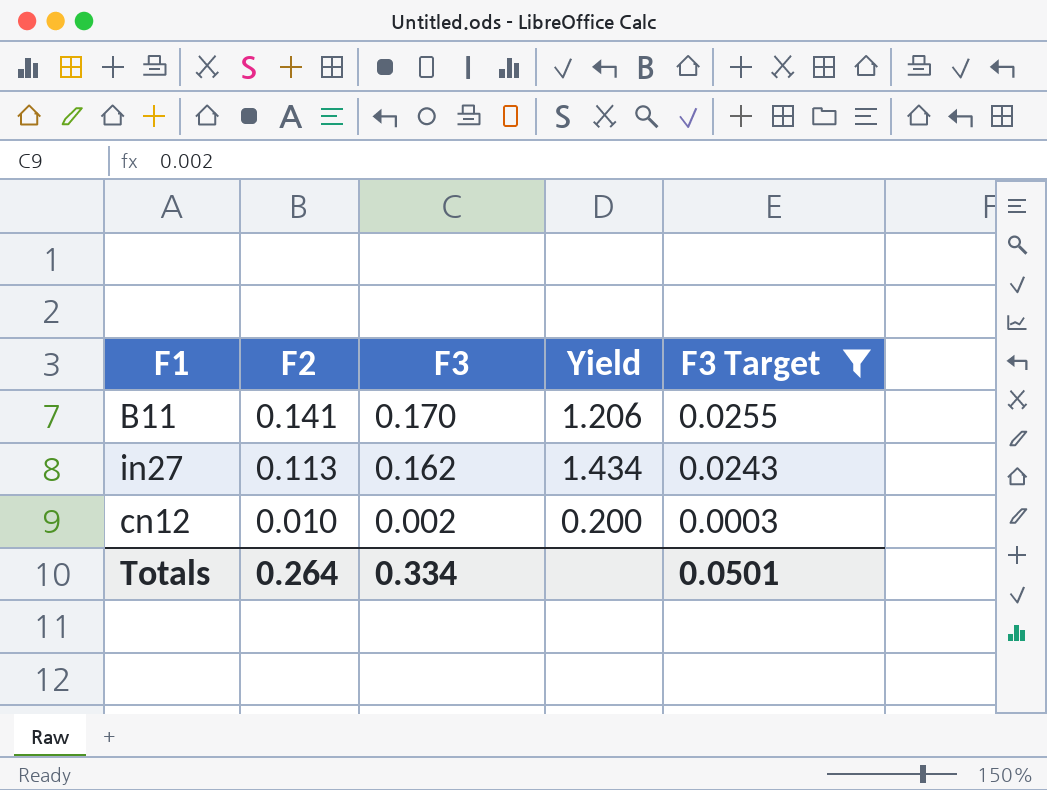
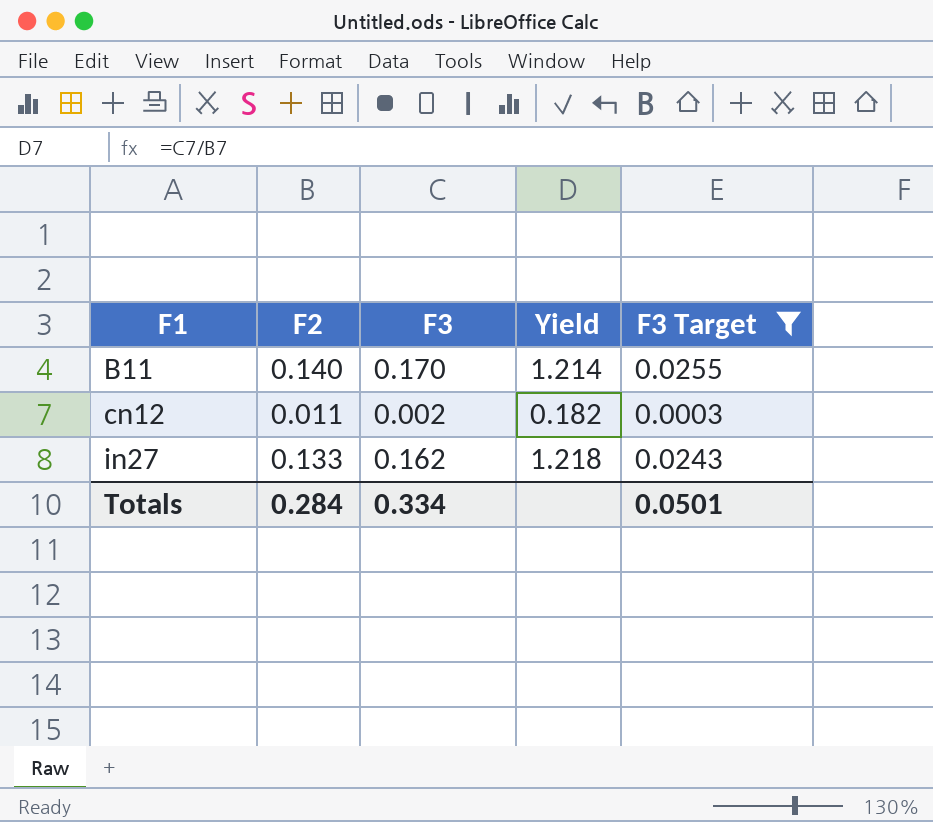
row order: F2 descending -> F1 ascending
B11 | F2: 0.141 -> 0.140
B11 | Yield: 1.206 -> 1.214
cn12 | F2: 0.010 -> 0.011
cn12 | Yield: 0.200 -> 0.182
in27 | F2: 0.113 -> 0.133
in27 | Yield: 1.434 -> 1.218
Totals | F2: 0.264 -> 0.284

